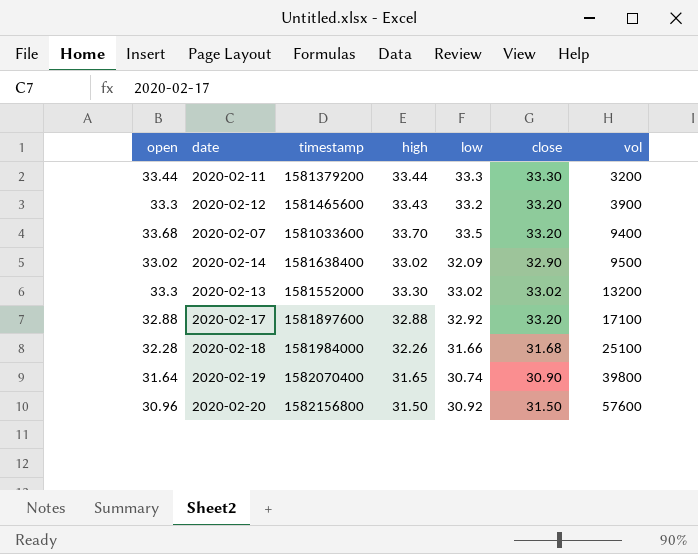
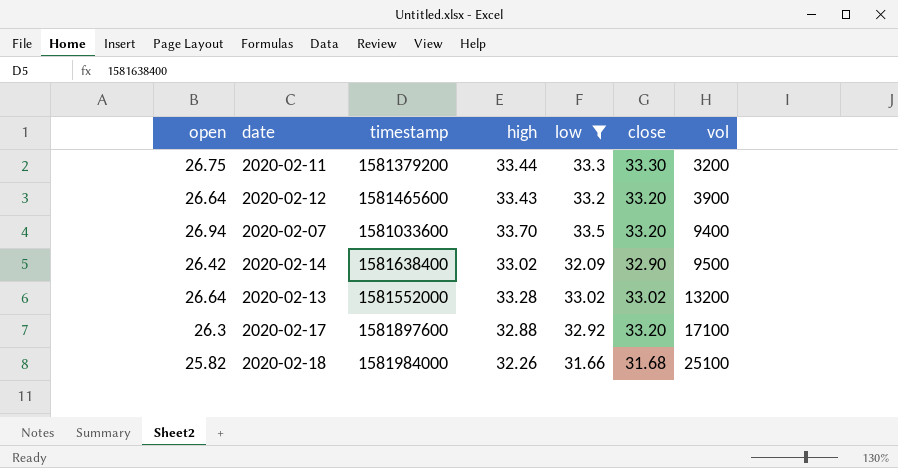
filter: none -> low >= 31.66
2020-02-11 | open: 33.44 -> 26.75
2020-02-12 | open: 33.3 -> 26.64
2020-02-07 | open: 33.68 -> 26.94
2020-02-14 | open: 33.02 -> 26.42
2020-02-13 | open: 33.3 -> 26.64
2020-02-13 | high: 33.30 -> 33.28
2020-02-17 | open: 32.88 -> 26.3
2020-02-18 | open: 32.28 -> 25.82

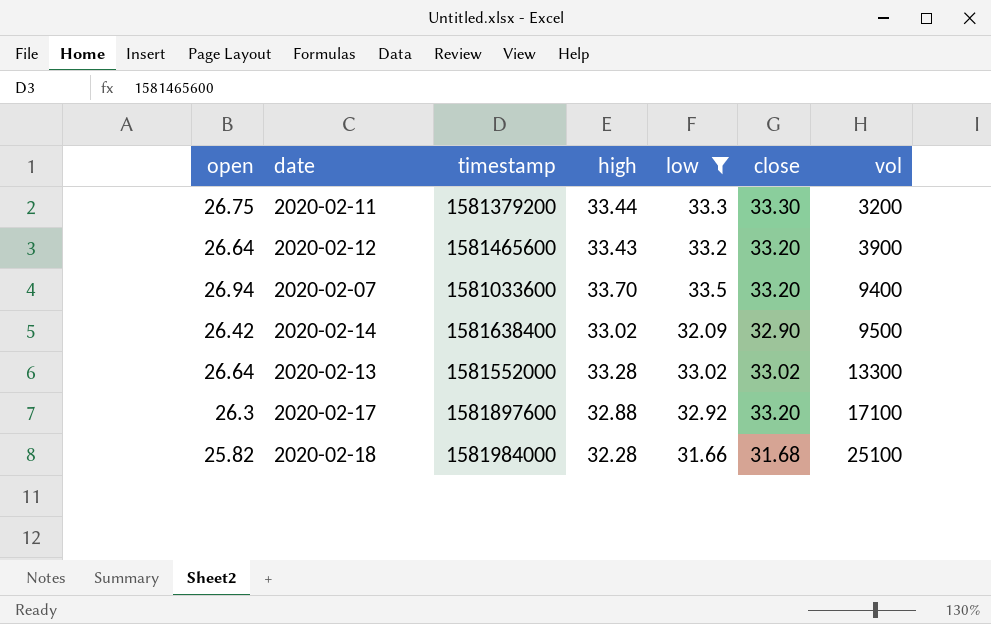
2020-02-13 | vol: 13200 -> 13300
2020-02-18 | high: 32.26 -> 32.28

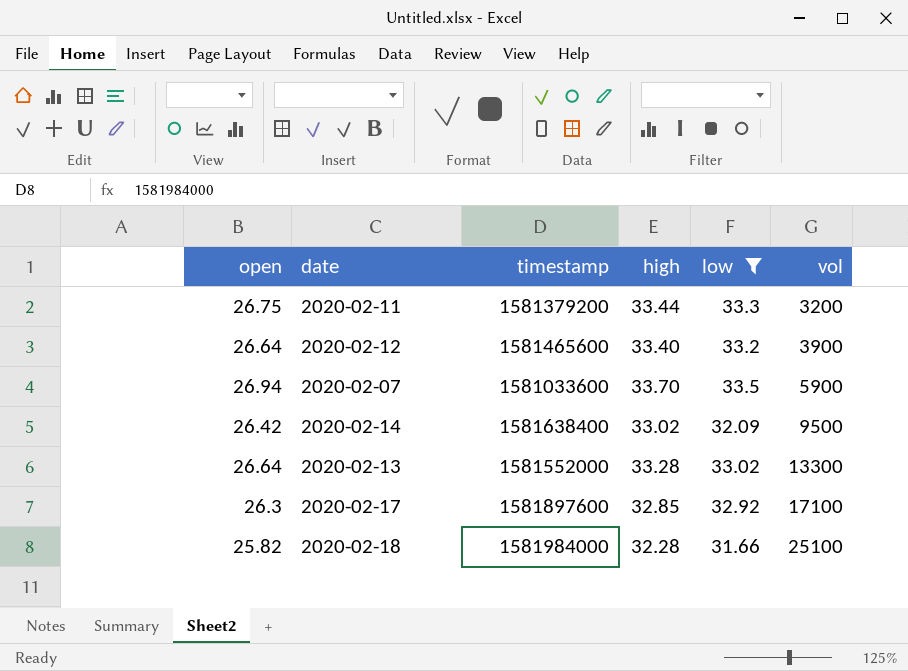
column close | position: 6 -> none
2020-02-12 | high: 33.43 -> 33.40
2020-02-07 | vol: 9400 -> 5900
2020-02-17 | high: 32.88 -> 32.85

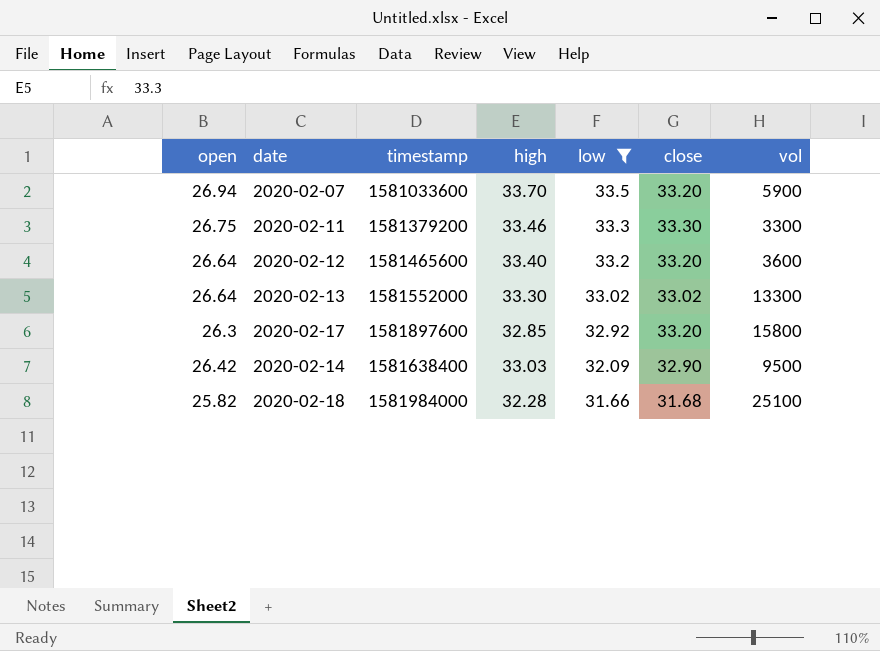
row order: vol ascending -> low descending
column close | position: none -> 6
2020-02-11 | high: 33.44 -> 33.46
2020-02-11 | vol: 3200 -> 3300
2020-02-12 | vol: 3900 -> 3600
2020-02-13 | high: 33.28 -> 33.30
2020-02-17 | vol: 17100 -> 15800
2020-02-14 | high: 33.02 -> 33.03

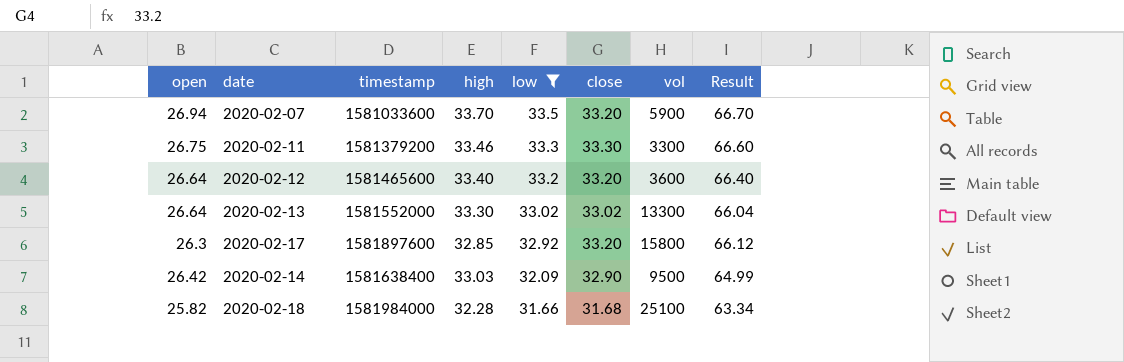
column Result | formula: none -> [low] + [close]

